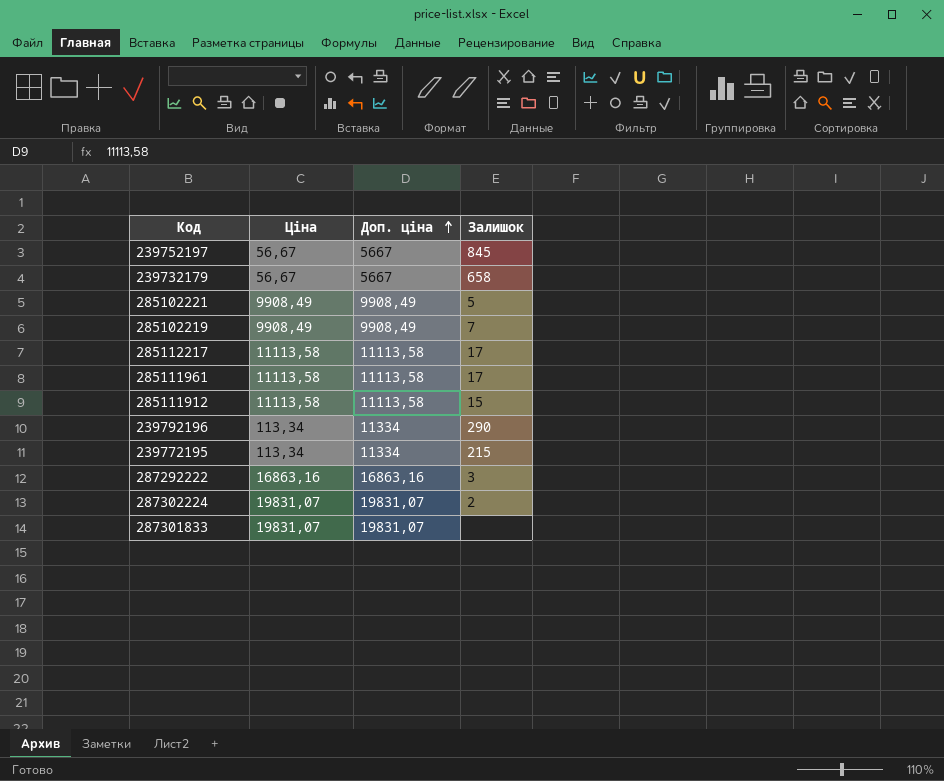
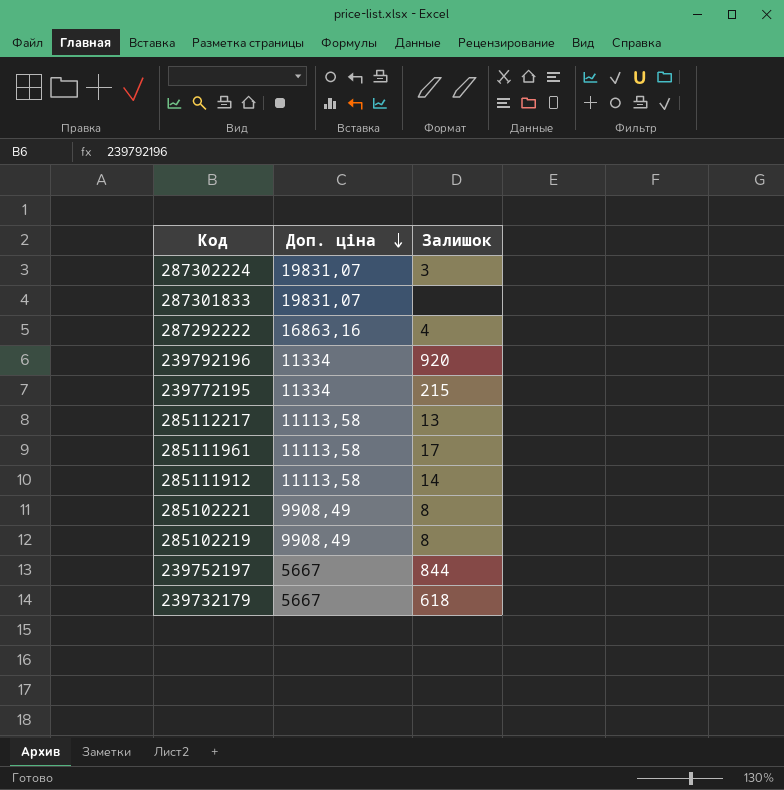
row order: Доп. ціна ascending -> Доп. ціна descending
column Ціна | position: 2 -> none
287302224 | Залишок: 2 -> 3
287292222 | Залишок: 3 -> 4
239792196 | Залишок: 290 -> 920
285112217 | Залишок: 17 -> 13
285111912 | Залишок: 15 -> 14
285102221 | Залишок: 5 -> 8
285102219 | Залишок: 7 -> 8
239752197 | Залишок: 845 -> 844
239732179 | Залишок: 658 -> 618

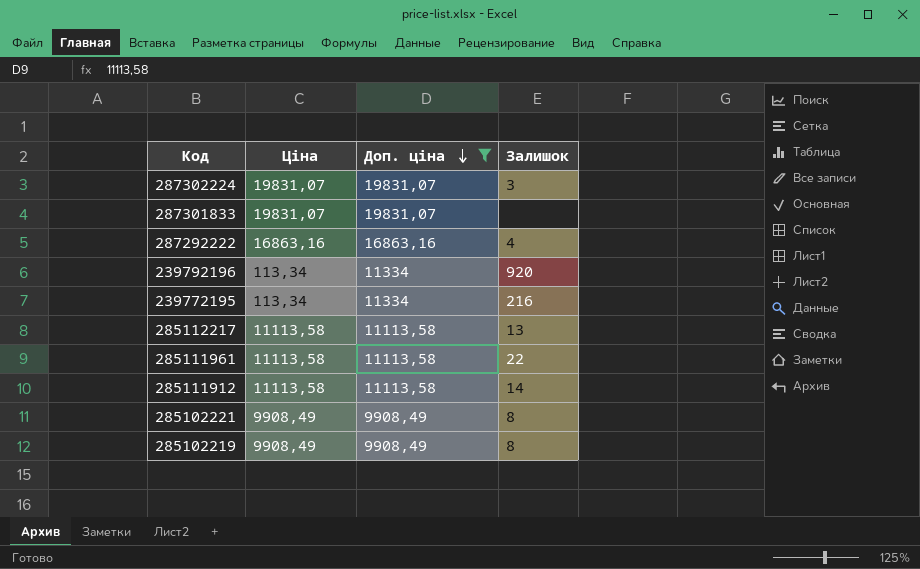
filter: none -> Доп. ціна != 5667
column Ціна | position: none -> 2
239772195 | Залишок: 215 -> 216
285111961 | Залишок: 17 -> 22

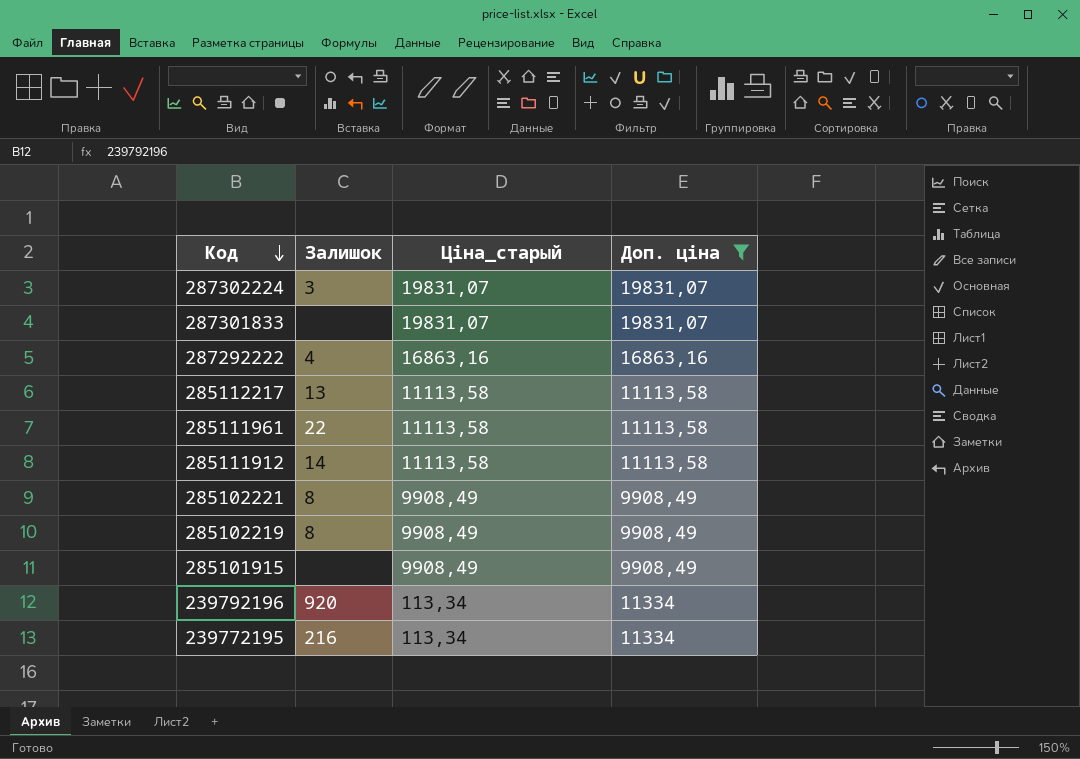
row order: Доп. ціна descending -> Код descending
column Залишок | position: 4 -> 2
column name: Ціна -> Ціна_старый
row 285101915: none -> none | 9908,49 | 9908,49

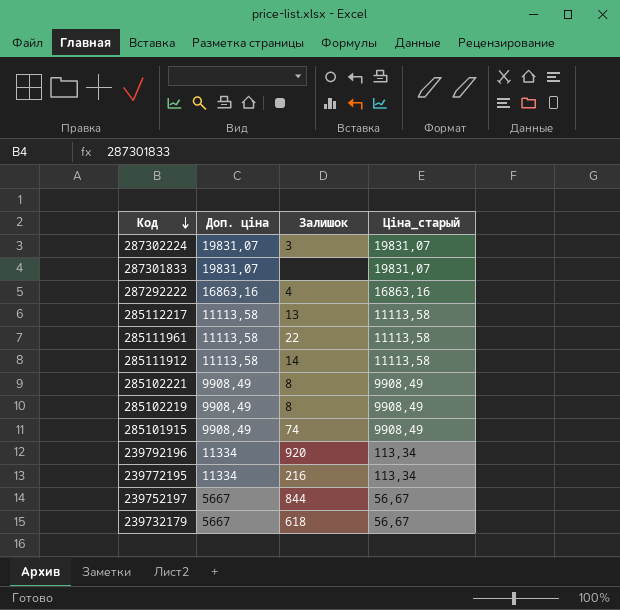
filter: Доп. ціна != 5667 -> none
column Доп. ціна | position: 4 -> 2
285101915 | Залишок: none -> 74

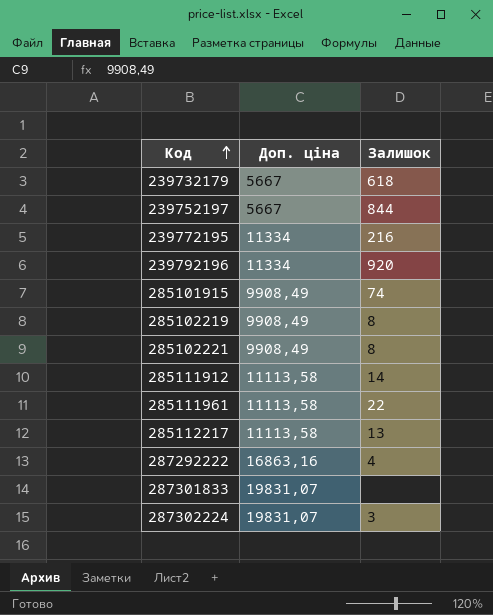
row order: Код descending -> Код ascending
column Ціна_старый | position: 4 -> none

